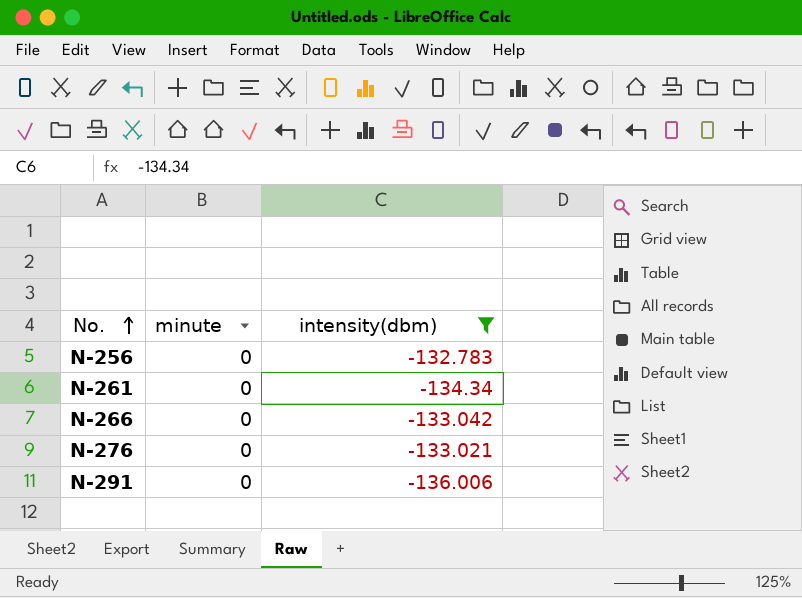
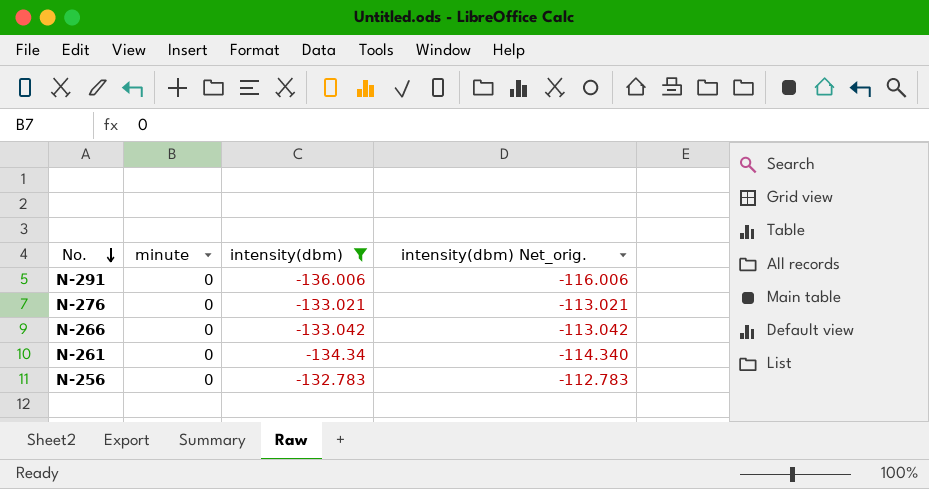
row order: No. ascending -> No. descending
column intensity(dbm) Net_orig. | formula: none -> [intensity(dbm)] + 20

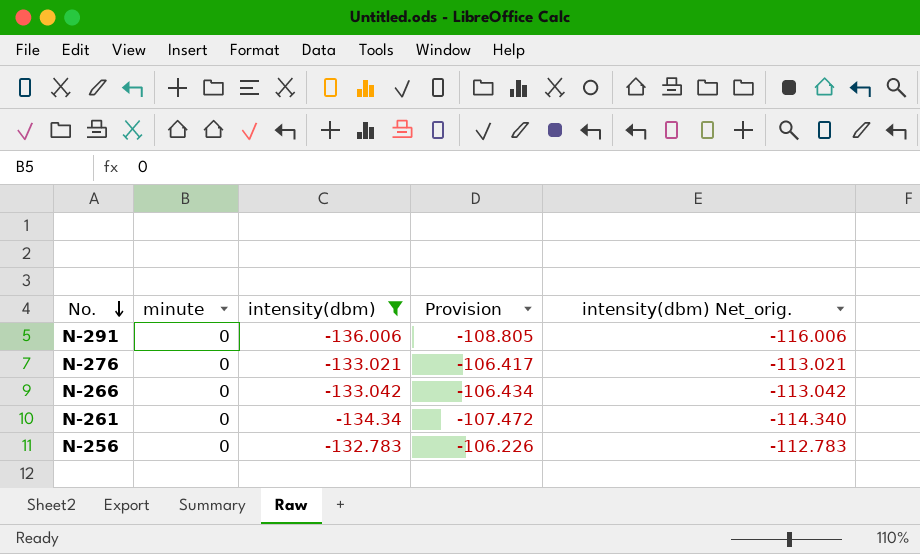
column Provision | formula: none -> [intensity(dbm)] * 0.8

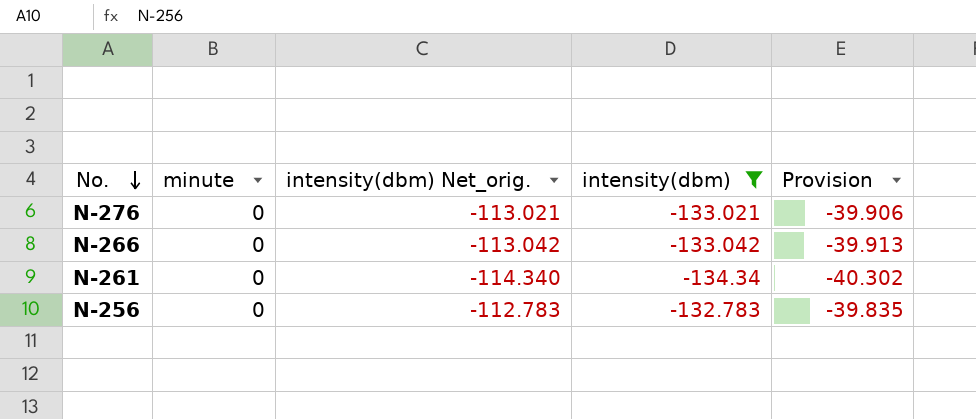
column intensity(dbm) Net_orig. | position: 5 -> 3
column Provision | formula: [intensity(dbm)] * 0.8 -> [intensity(dbm)] * 0.3
row N-291: 0 | -136.006 | -108.805 | -116.006 -> none

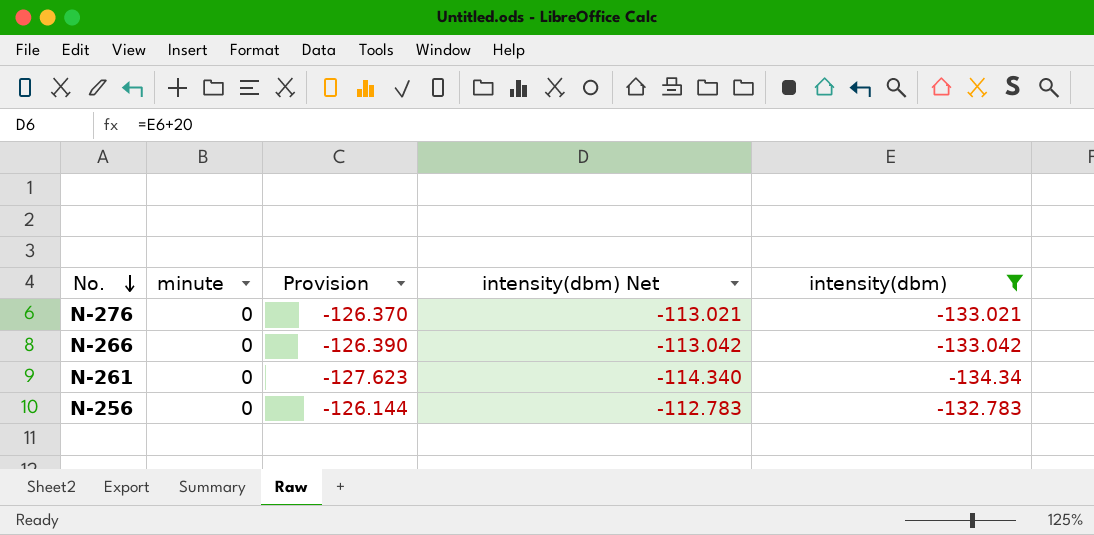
column Provision | formula: [intensity(dbm)] * 0.3 -> [intensity(dbm)] * 0.95
column Provision | position: 5 -> 3
column name: intensity(dbm) Net_orig. -> intensity(dbm) Net

